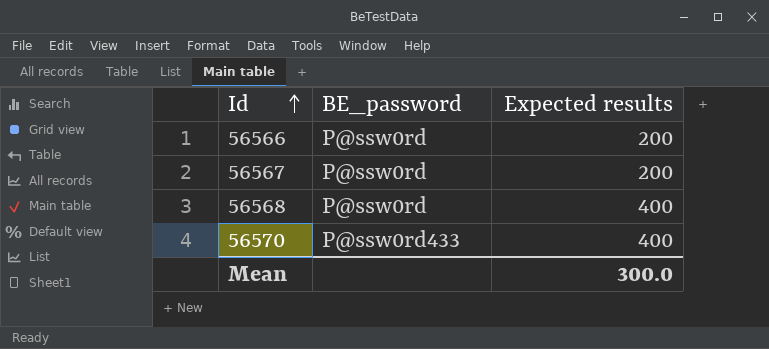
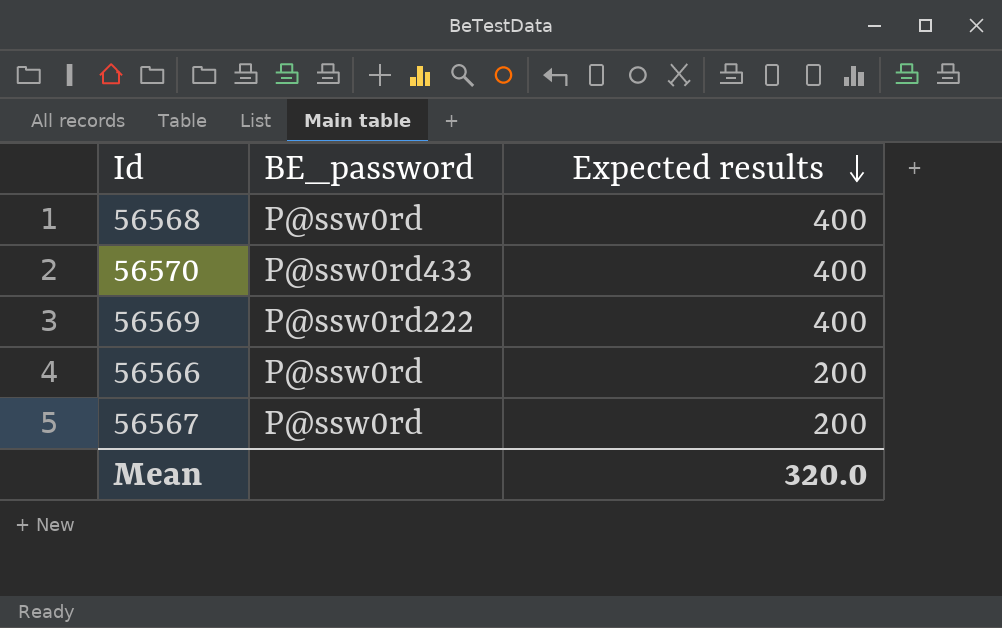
row order: Id ascending -> Expected results descending
row 56569: none -> P@ssw0rd222 | 400
Mean | Expected results: 300.0 -> 320.0

